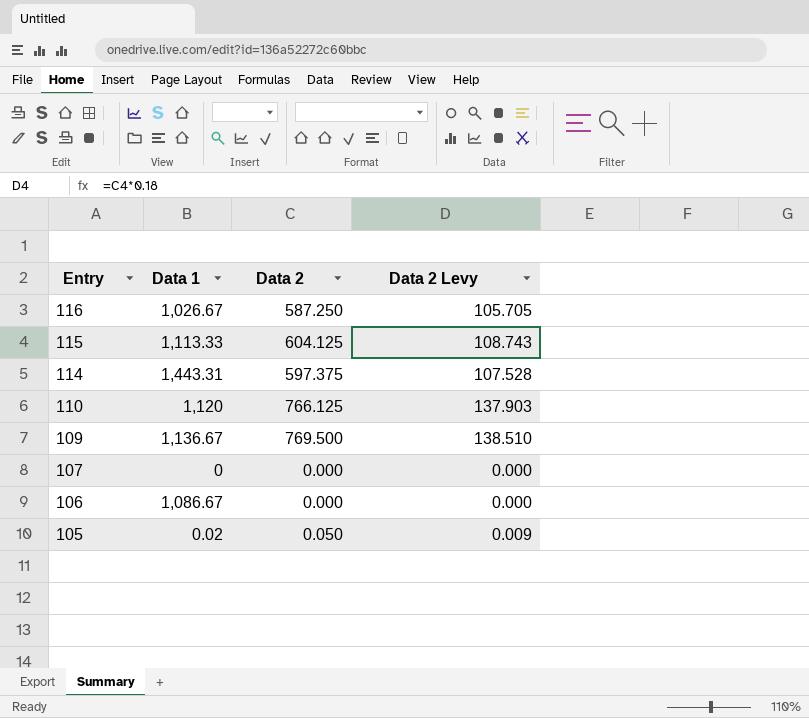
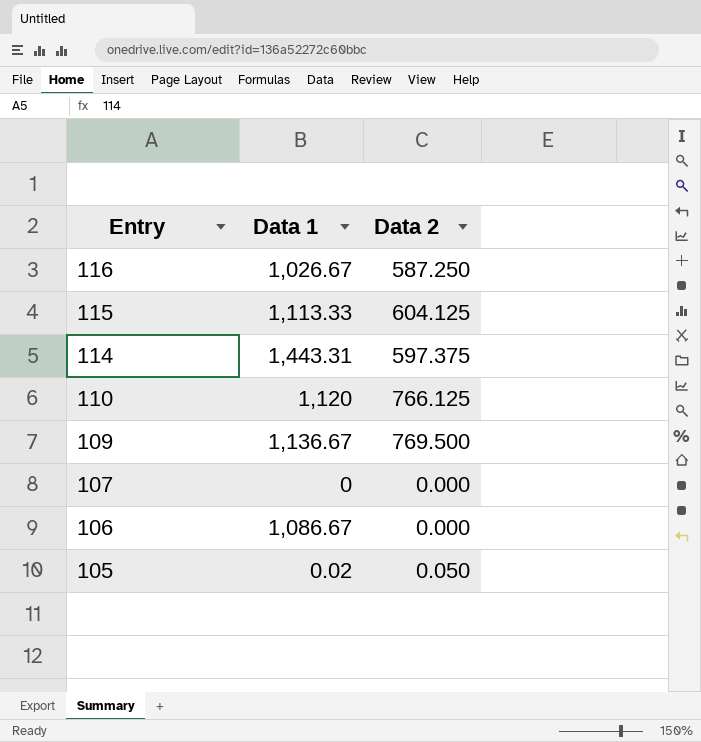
column Data 2 Levy | formula: [Data 2] * 0.18 -> none

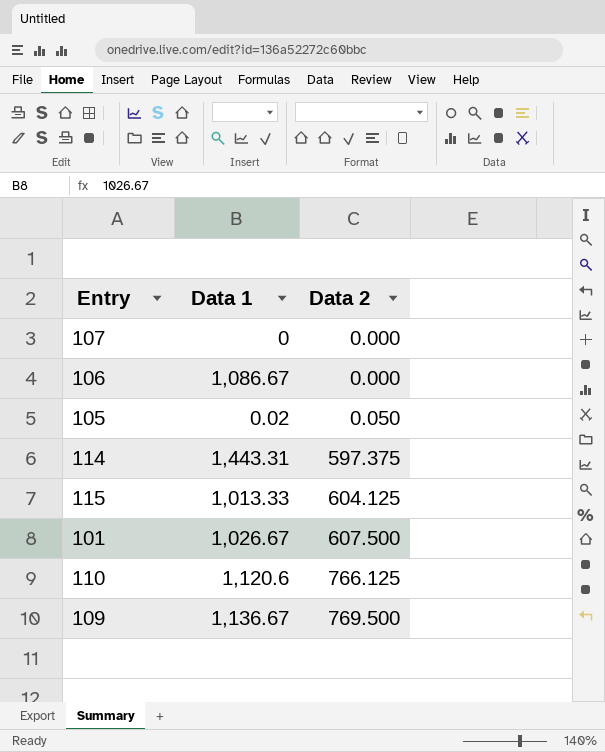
row order: Entry descending -> Data 2 ascending
row 116: 1,026.67 | 587.250 -> none
115 | Data 1: 1,113.33 -> 1,013.33
row 101: none -> 1,026.67 | 607.500
110 | Data 1: 1,120 -> 1,120.6

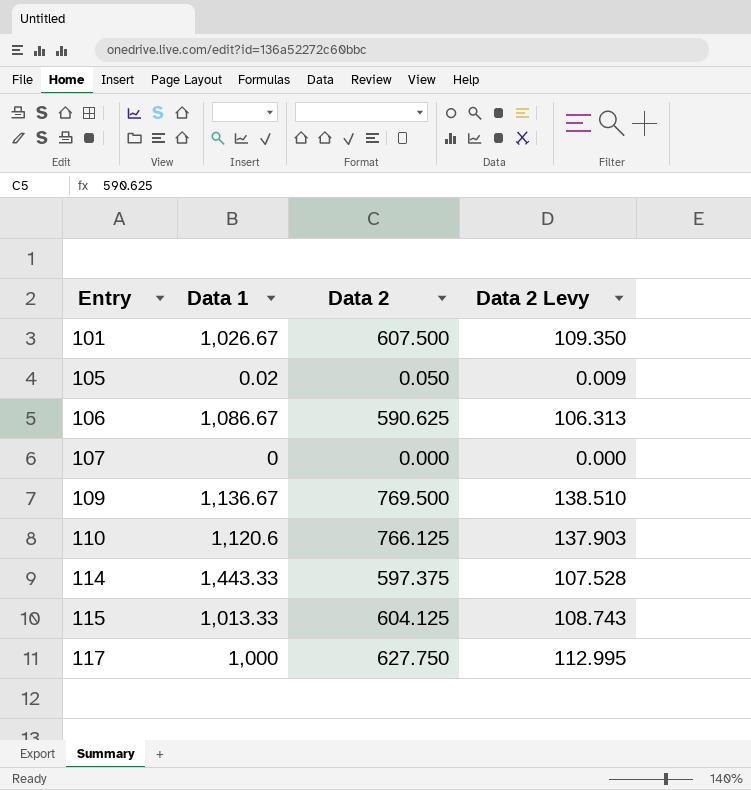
row order: Data 2 ascending -> Entry ascending
column Data 2 Levy | formula: none -> [Data 2] * 0.18
106 | Data 2: 0.000 -> 590.625
114 | Data 1: 1,443.31 -> 1,443.33
row 117: none -> 1,000 | 627.750 | 112.995

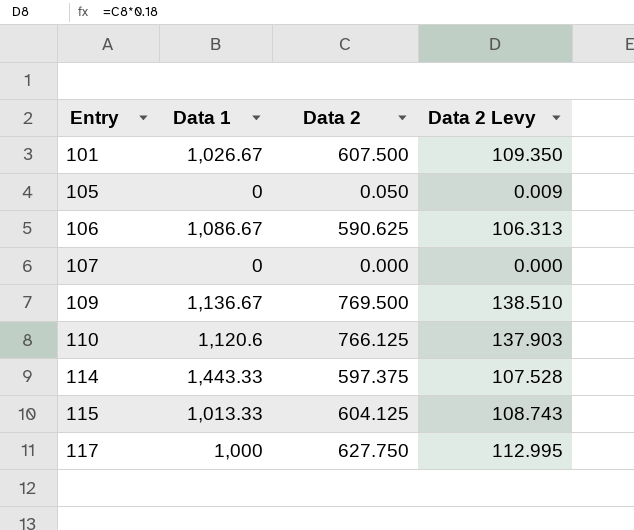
105 | Data 1: 0.02 -> 0

